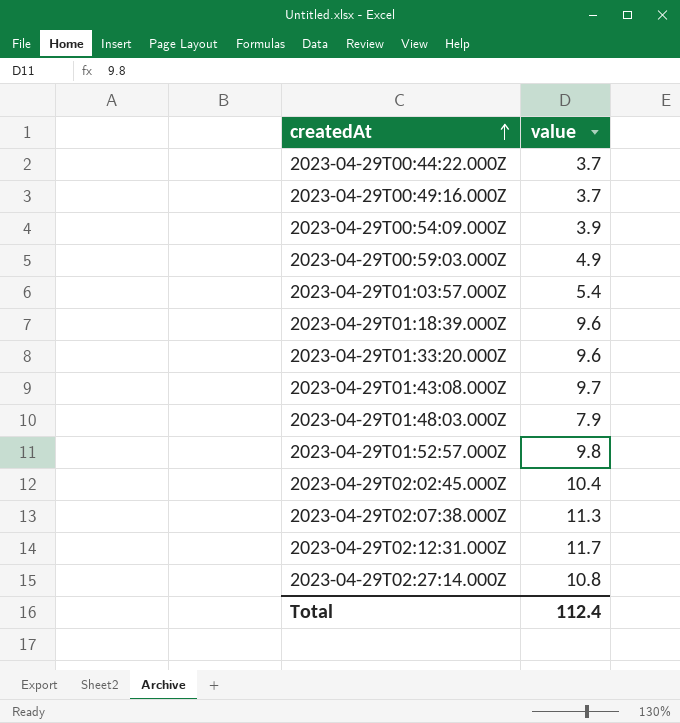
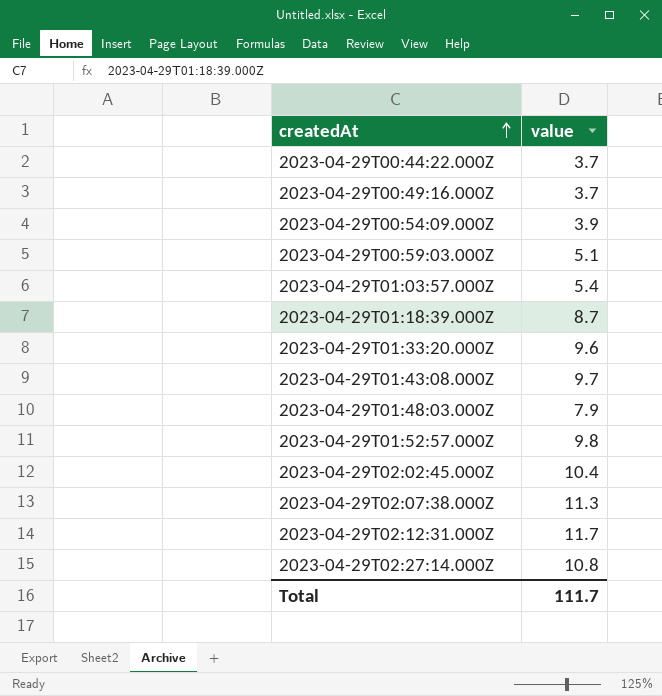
2023-04-29T00:59:03.000Z | value: 4.9 -> 5.1
2023-04-29T01:18:39.000Z | value: 9.6 -> 8.7
Total | value: 112.4 -> 111.7

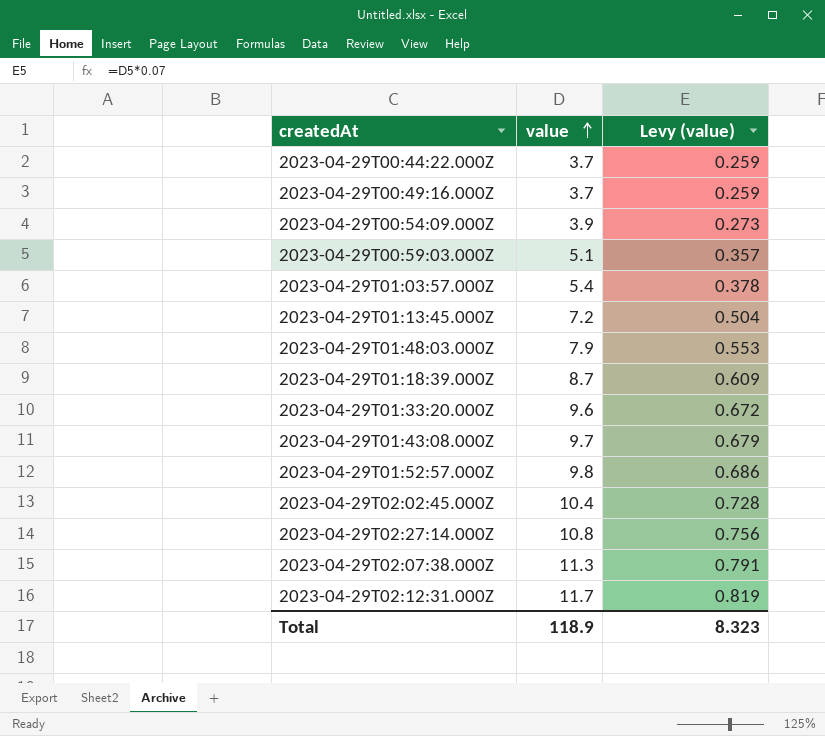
row order: createdAt ascending -> value ascending
column Levy (value) | formula: none -> [value] * 0.07
row 2023-04-29T01:13:45.000Z: none -> 7.2 | 0.504
Total | value: 111.7 -> 118.9

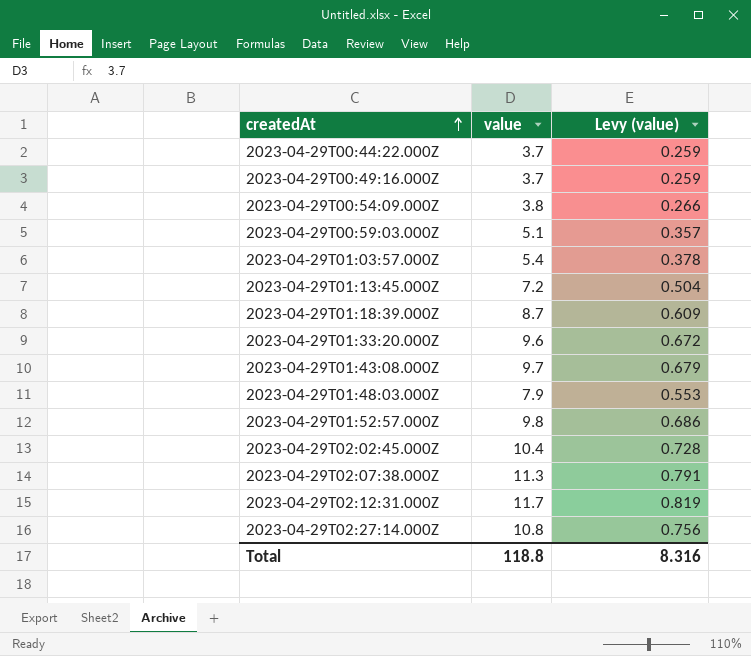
row order: value ascending -> createdAt ascending
2023-04-29T00:54:09.000Z | value: 3.9 -> 3.8
2023-04-29T00:54:09.000Z | Levy (value): 0.273 -> 0.266
Total | value: 118.9 -> 118.8
Total | Levy (value): 8.323 -> 8.316

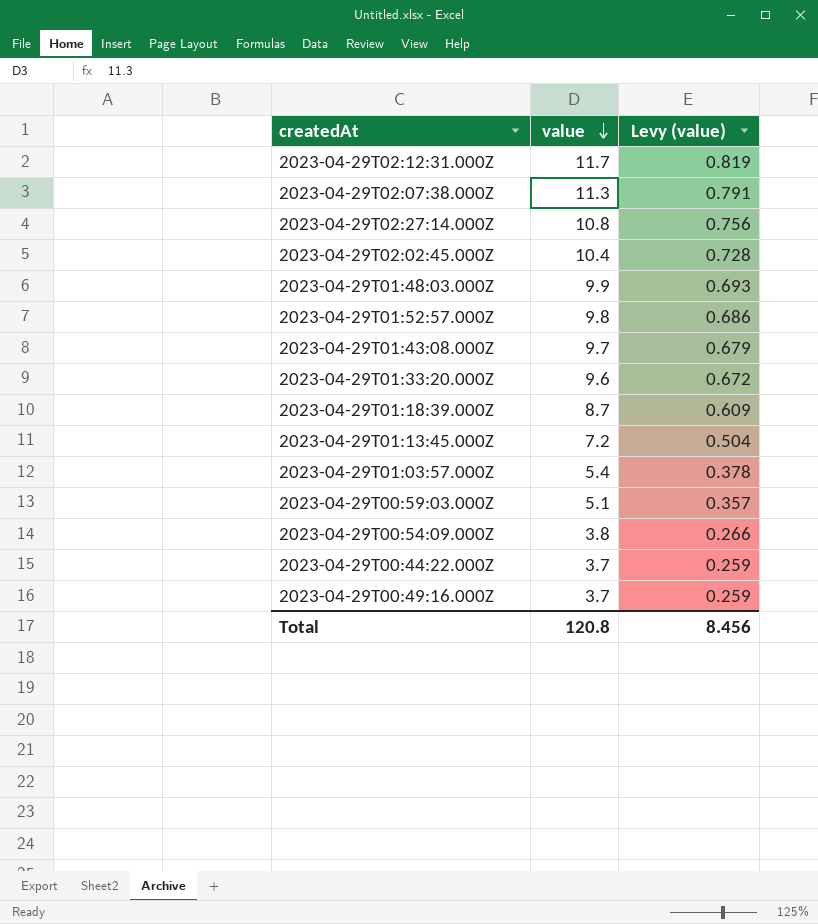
row order: createdAt ascending -> value descending
2023-04-29T01:48:03.000Z | value: 7.9 -> 9.9
2023-04-29T01:48:03.000Z | Levy (value): 0.553 -> 0.693
Total | value: 118.8 -> 120.8
Total | Levy (value): 8.316 -> 8.456

